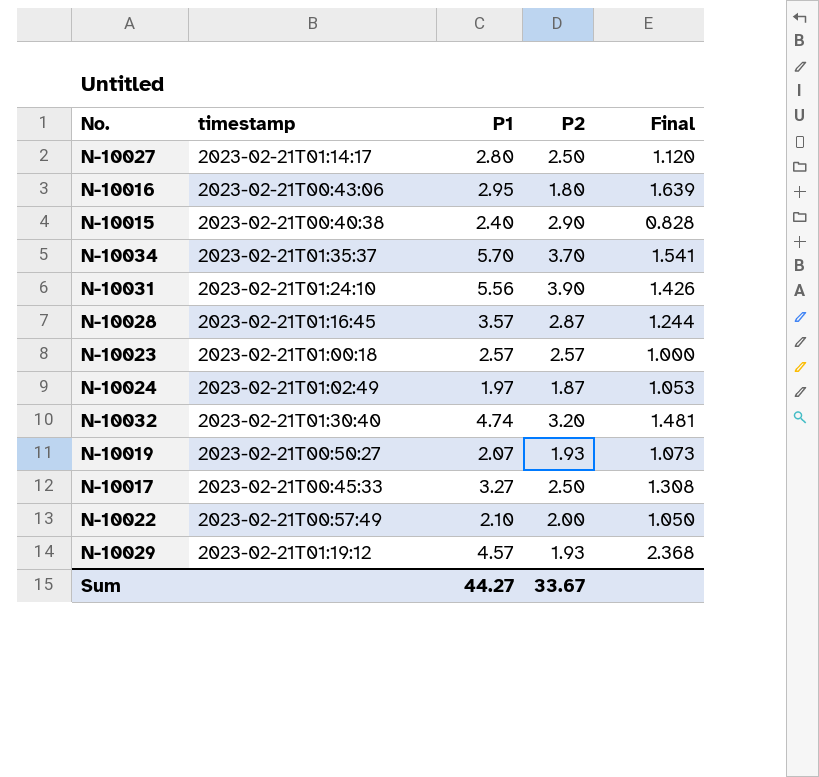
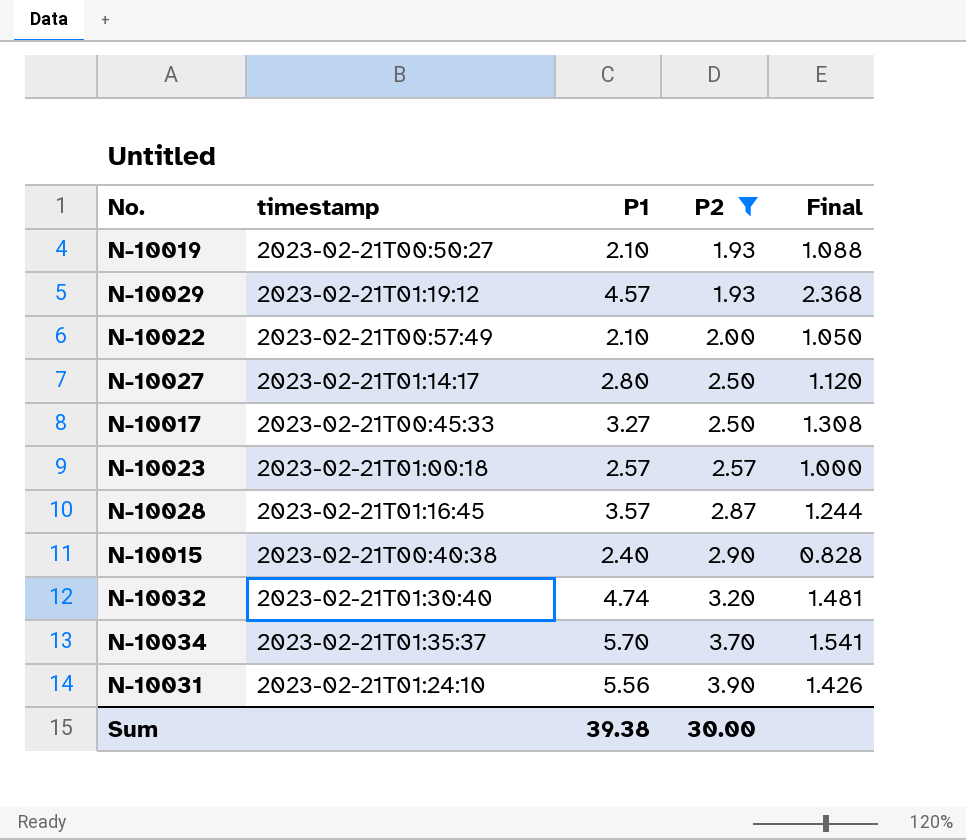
filter: none -> P2 >= 1.93
row order: none -> P2 ascending
N-10019 | P1: 2.07 -> 2.10
N-10019 | Final: 1.073 -> 1.088
Sum | P1: 44.27 -> 39.38
Sum | P2: 33.67 -> 30.00

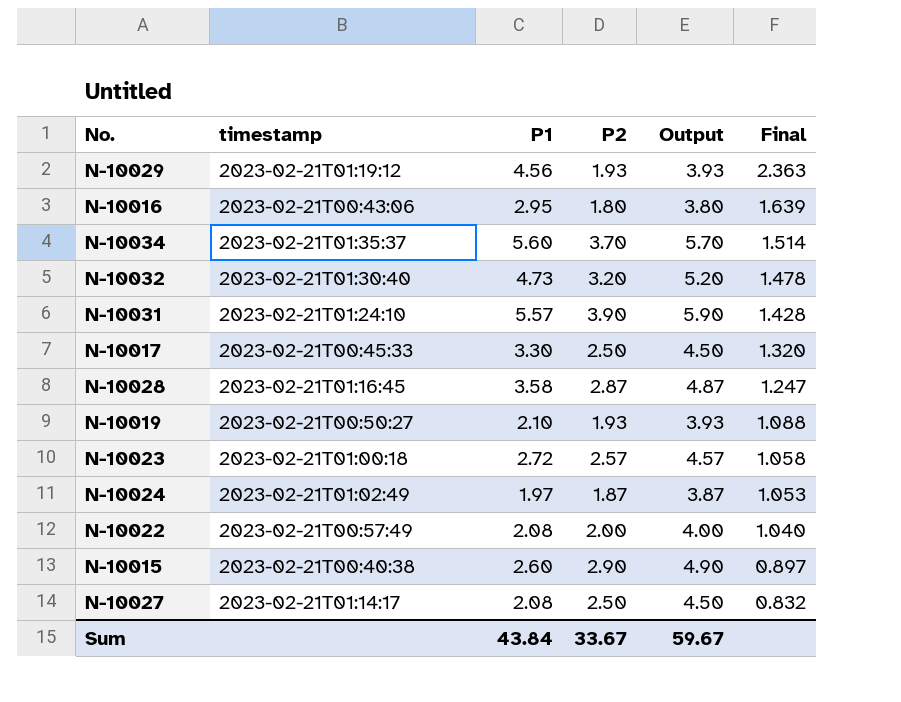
filter: P2 >= 1.93 -> none
row order: P2 ascending -> Final descending
column Output | formula: none -> [P2] + 2
N-10029 | P1: 4.57 -> 4.56
N-10029 | Final: 2.368 -> 2.363
N-10034 | P1: 5.70 -> 5.60
N-10034 | Final: 1.541 -> 1.514
N-10032 | P1: 4.74 -> 4.73
N-10032 | Final: 1.481 -> 1.478
N-10031 | P1: 5.56 -> 5.57
N-10031 | Final: 1.426 -> 1.428
N-10017 | P1: 3.27 -> 3.30
N-10017 | Final: 1.308 -> 1.320
N-10028 | P1: 3.57 -> 3.58
N-10028 | Final: 1.244 -> 1.247
N-10023 | P1: 2.57 -> 2.72
N-10023 | Final: 1.000 -> 1.058
N-10022 | P1: 2.10 -> 2.08
N-10022 | Final: 1.050 -> 1.040
N-10015 | P1: 2.40 -> 2.60
N-10015 | Final: 0.828 -> 0.897
N-10027 | P1: 2.80 -> 2.08
N-10027 | Final: 1.120 -> 0.832
Sum | P1: 39.38 -> 43.84
Sum | P2: 30.00 -> 33.67

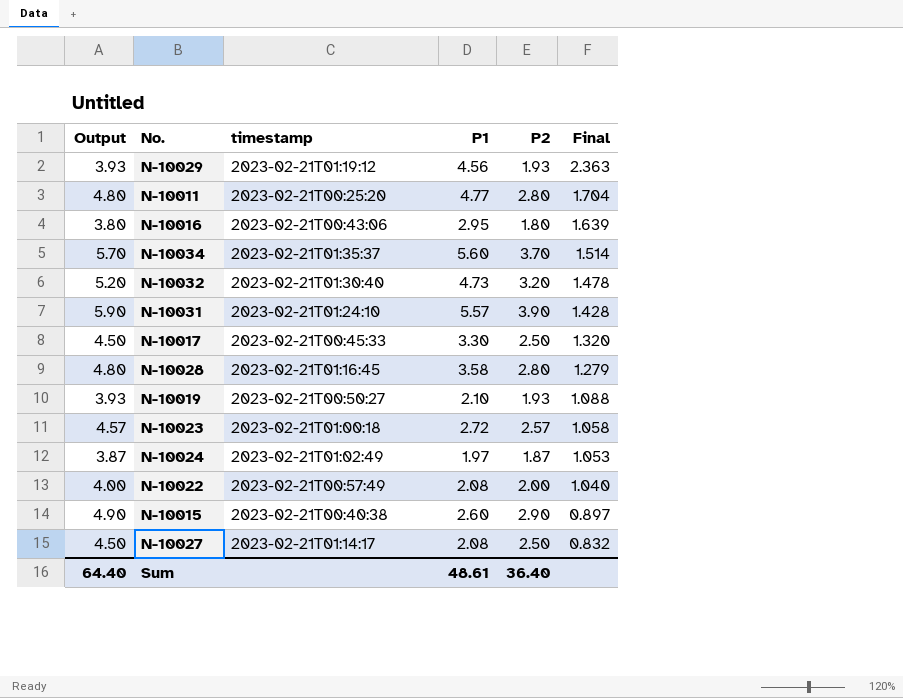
column Output | position: 5 -> 1
row N-10011: none -> 4.80 | 2023-02-21T00:25:20 | 4.77 | 2.80 | 1.704
N-10028 | Output: 4.87 -> 4.80
N-10028 | P2: 2.87 -> 2.80
N-10028 | Final: 1.247 -> 1.279
Sum | Output: 59.67 -> 64.40
Sum | P1: 43.84 -> 48.61
Sum | P2: 33.67 -> 36.40

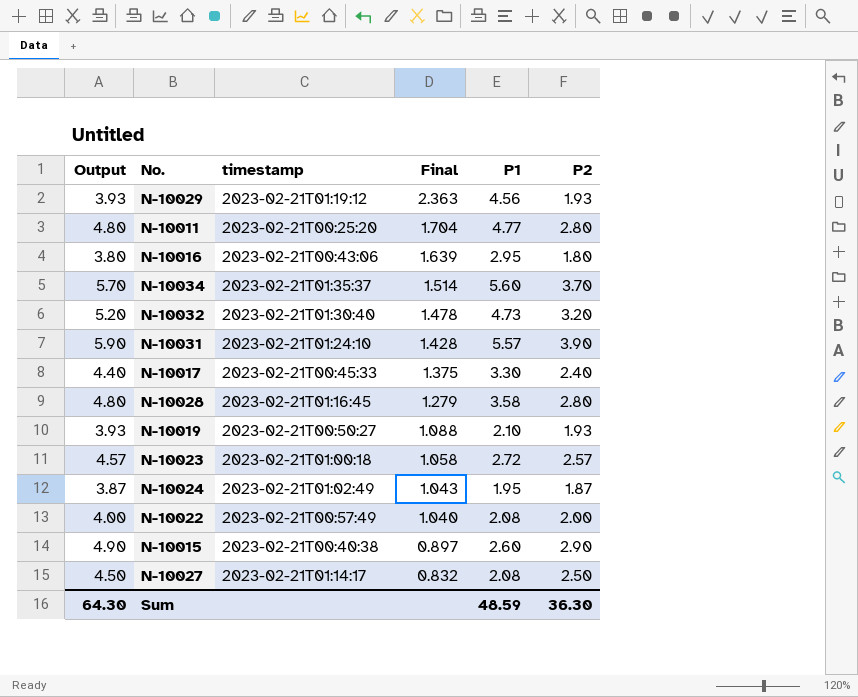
column Final | position: 6 -> 4
N-10017 | Output: 4.50 -> 4.40
N-10017 | Final: 1.320 -> 1.375
N-10017 | P2: 2.50 -> 2.40
N-10024 | Final: 1.053 -> 1.043
N-10024 | P1: 1.97 -> 1.95
Sum | Output: 64.40 -> 64.30
Sum | P1: 48.61 -> 48.59
Sum | P2: 36.40 -> 36.30

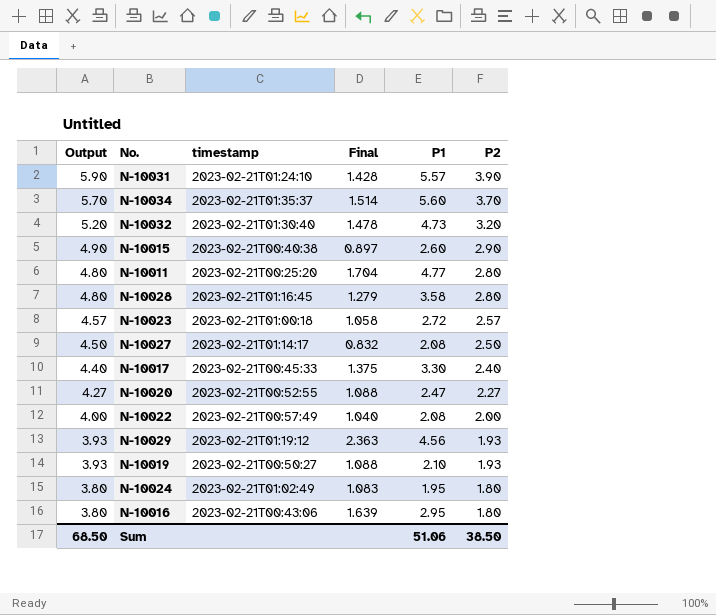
row order: Final descending -> Output descending
row N-10020: none -> 4.27 | 2023-02-21T00:52:55 | 1.088 | 2.47 | 2.27
N-10024 | Output: 3.87 -> 3.80
N-10024 | Final: 1.043 -> 1.083
N-10024 | P2: 1.87 -> 1.80
Sum | Output: 64.30 -> 68.50
Sum | P1: 48.59 -> 51.06
Sum | P2: 36.30 -> 38.50

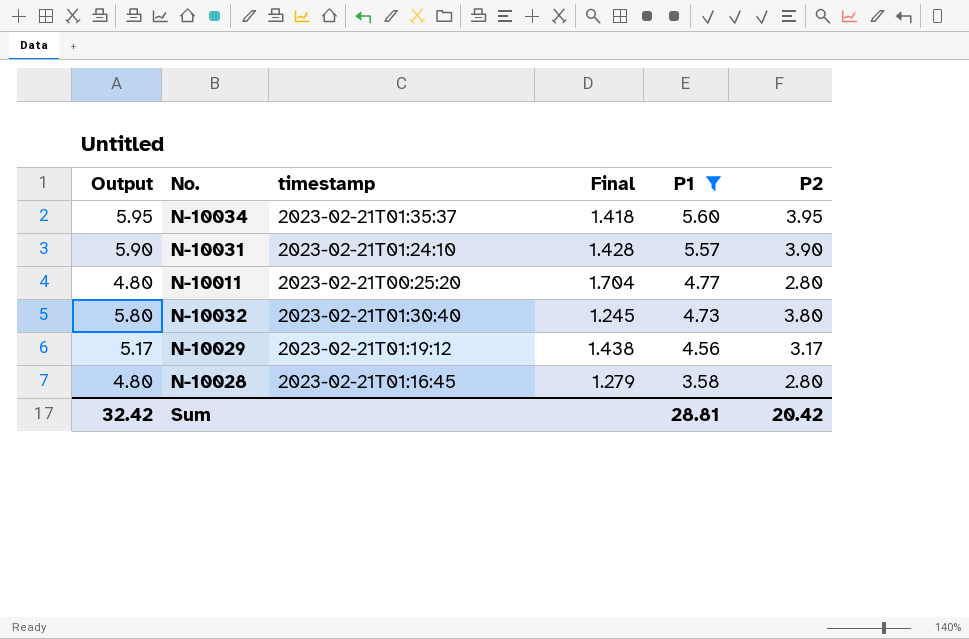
filter: none -> P1 >= 3.58
row order: Output descending -> P1 descending
N-10034 | Output: 5.70 -> 5.95
N-10034 | Final: 1.514 -> 1.418
N-10034 | P2: 3.70 -> 3.95
N-10032 | Output: 5.20 -> 5.80
N-10032 | Final: 1.478 -> 1.245
N-10032 | P2: 3.20 -> 3.80
N-10029 | Output: 3.93 -> 5.17
N-10029 | Final: 2.363 -> 1.438
N-10029 | P2: 1.93 -> 3.17
Sum | Output: 68.50 -> 32.42
Sum | P1: 51.06 -> 28.81
Sum | P2: 38.50 -> 20.42

